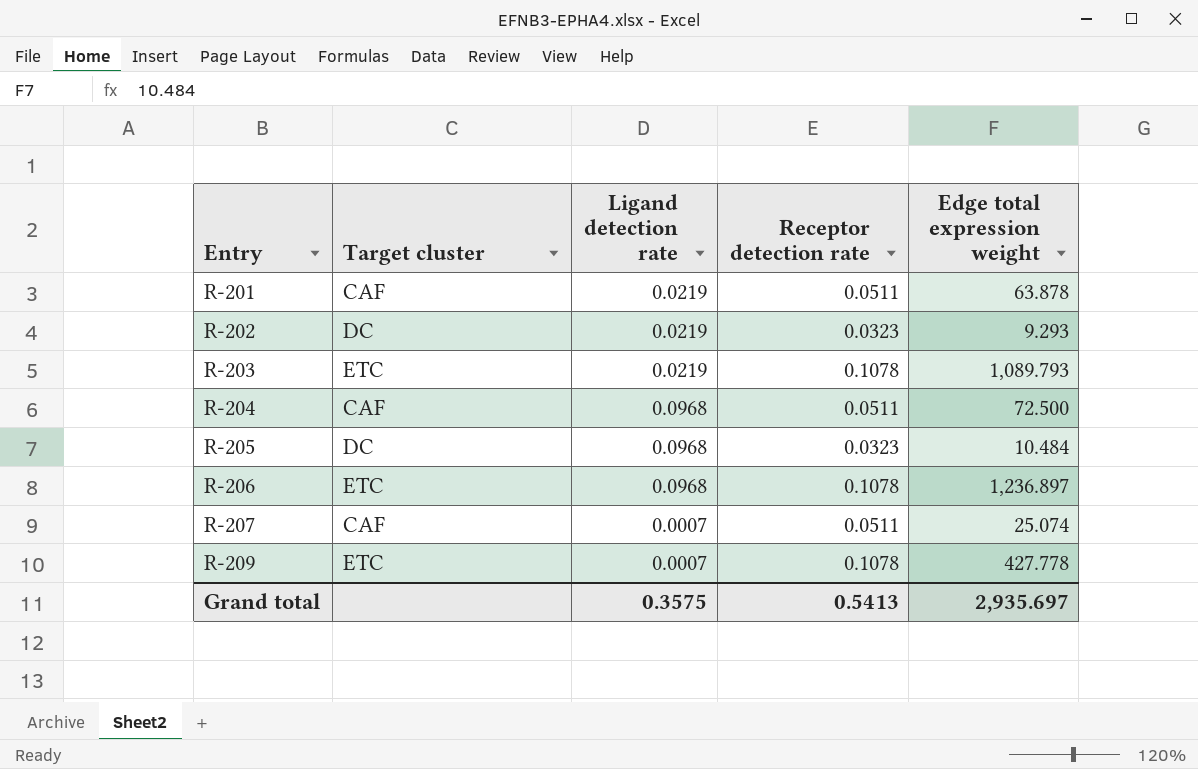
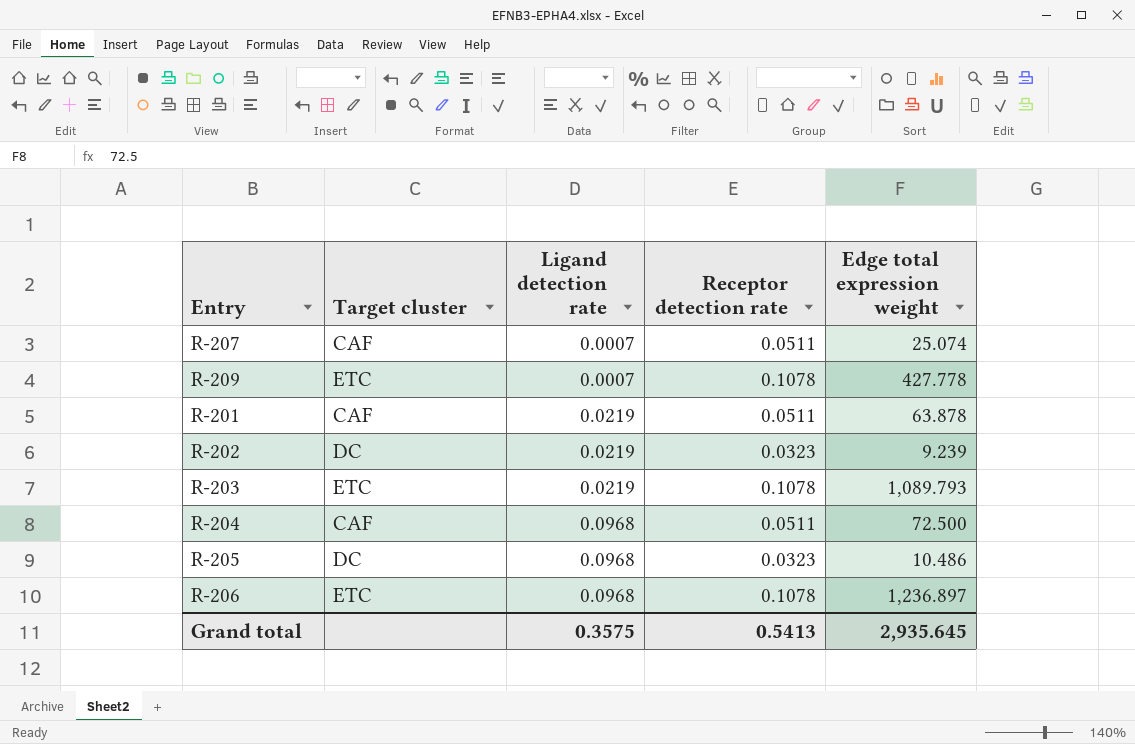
row order: Entry ascending -> Ligand detection rate ascending
R-202 | Edge total expression weight: 9.293 -> 9.239
R-205 | Edge total expression weight: 10.484 -> 10.486
Grand total | Edge total expression weight: 2,935.697 -> 2,935.645

